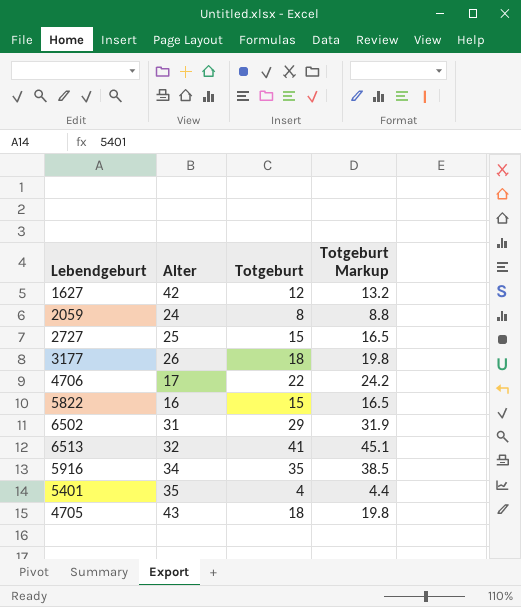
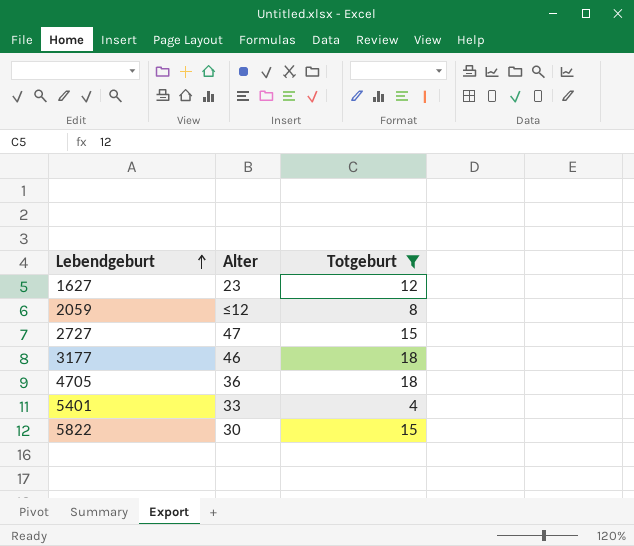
filter: none -> Totgeburt <= 18
row order: none -> Lebendgeburt ascending
column Totgeburt Markup | formula: [Totgeburt] * 1.1 -> none
1627 | Alter: 42 -> 23
2059 | Alter: 24 -> ≤12
2727 | Alter: 25 -> 47
3177 | Alter: 26 -> 46
4705 | Alter: 43 -> 36
5401 | Alter: 35 -> 33
5822 | Alter: 16 -> 30

